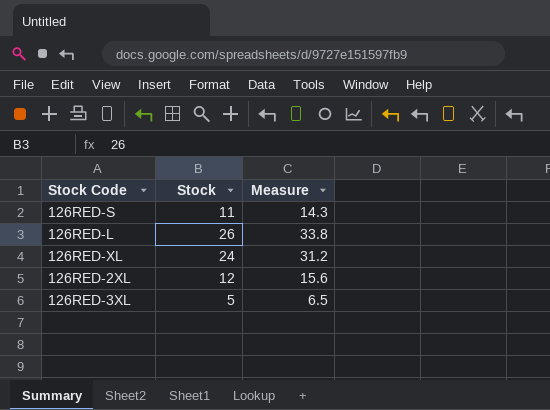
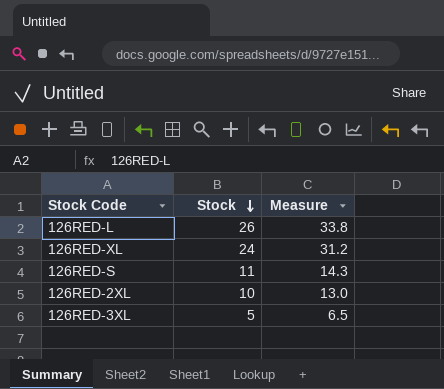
row order: none -> Stock descending
126RED-2XL | Stock: 12 -> 10
126RED-2XL | Measure: 15.6 -> 13.0

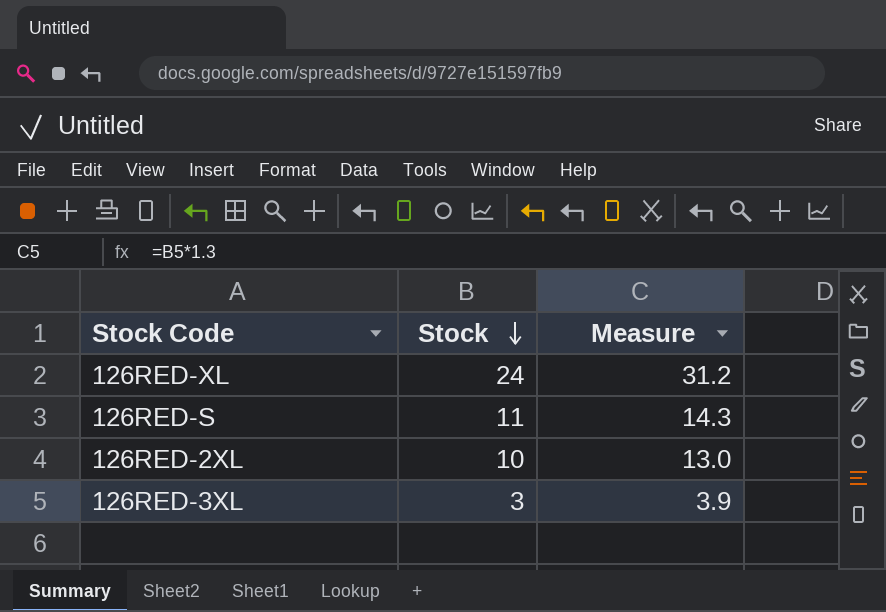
row 126RED-L: 26 | 33.8 -> none
126RED-3XL | Stock: 5 -> 3
126RED-3XL | Measure: 6.5 -> 3.9

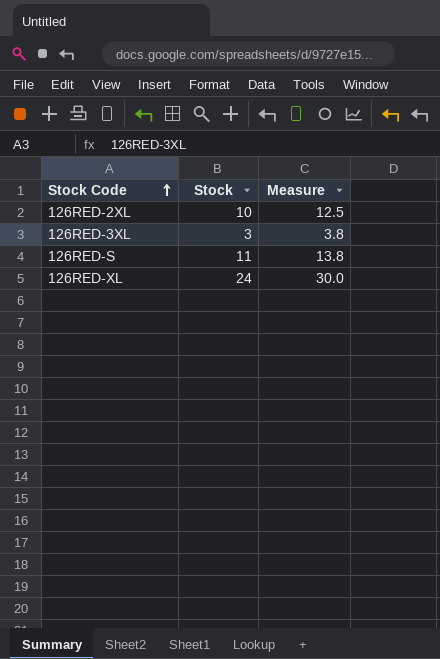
row order: Stock descending -> Stock Code ascending
column Measure | formula: [Stock] * 1.3 -> [Stock] * 1.25

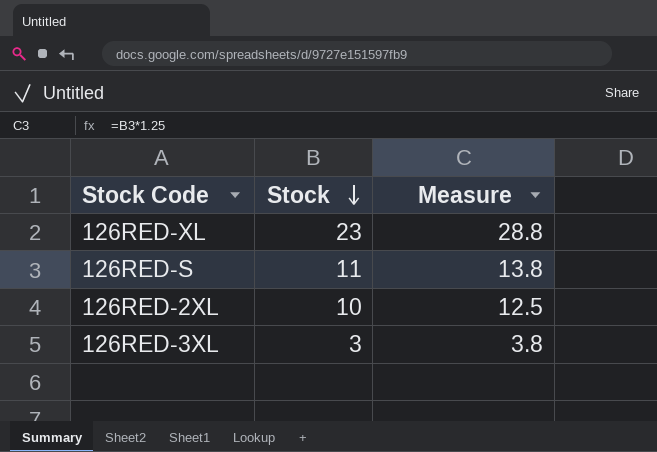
row order: Stock Code ascending -> Stock descending
126RED-XL | Stock: 24 -> 23
126RED-XL | Measure: 30.0 -> 28.8

